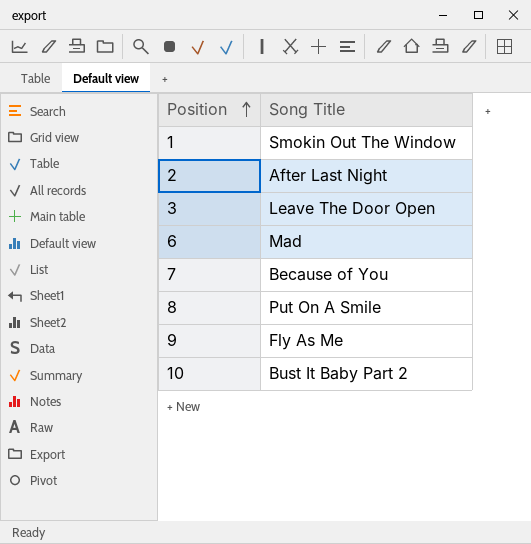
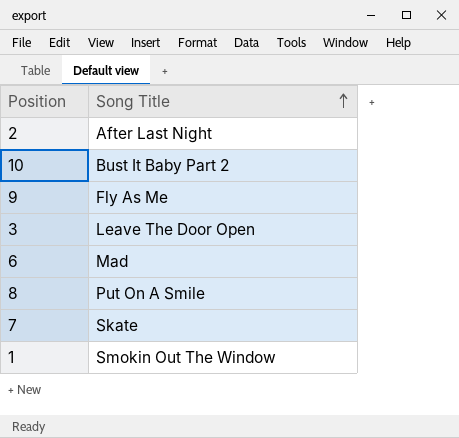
row order: Position ascending -> Song Title ascending
7 | Song Title: Because of You -> Skate

